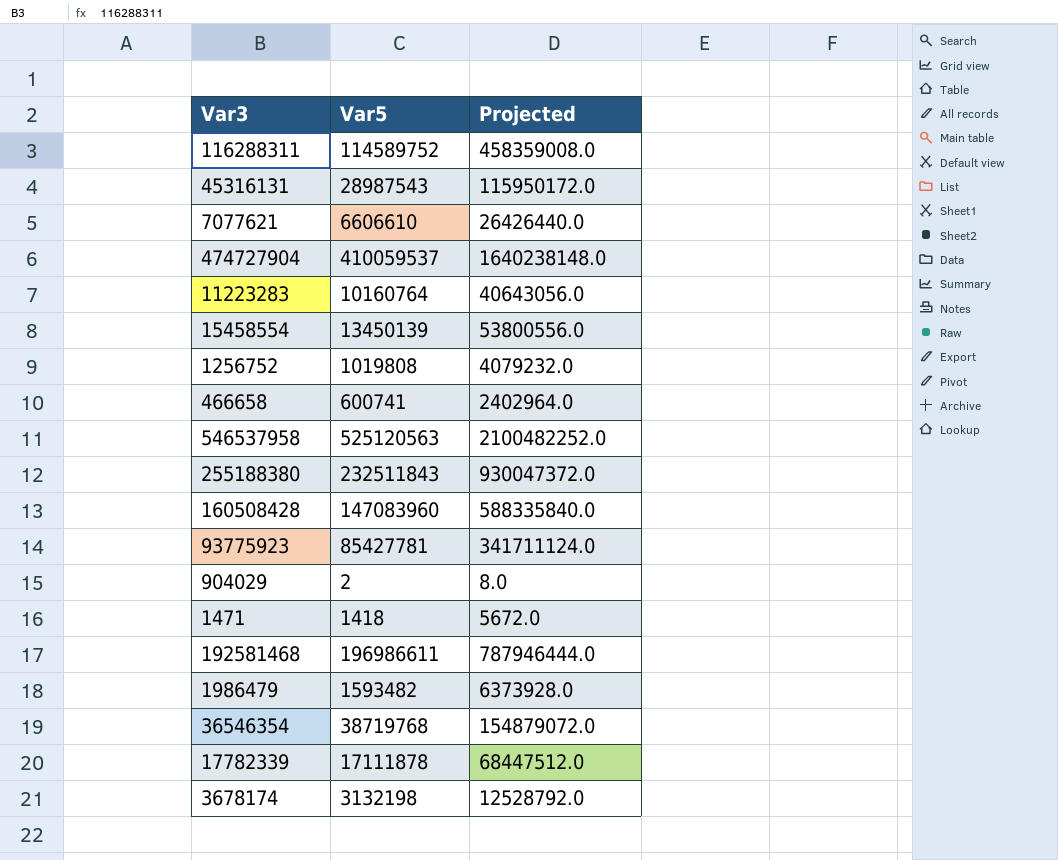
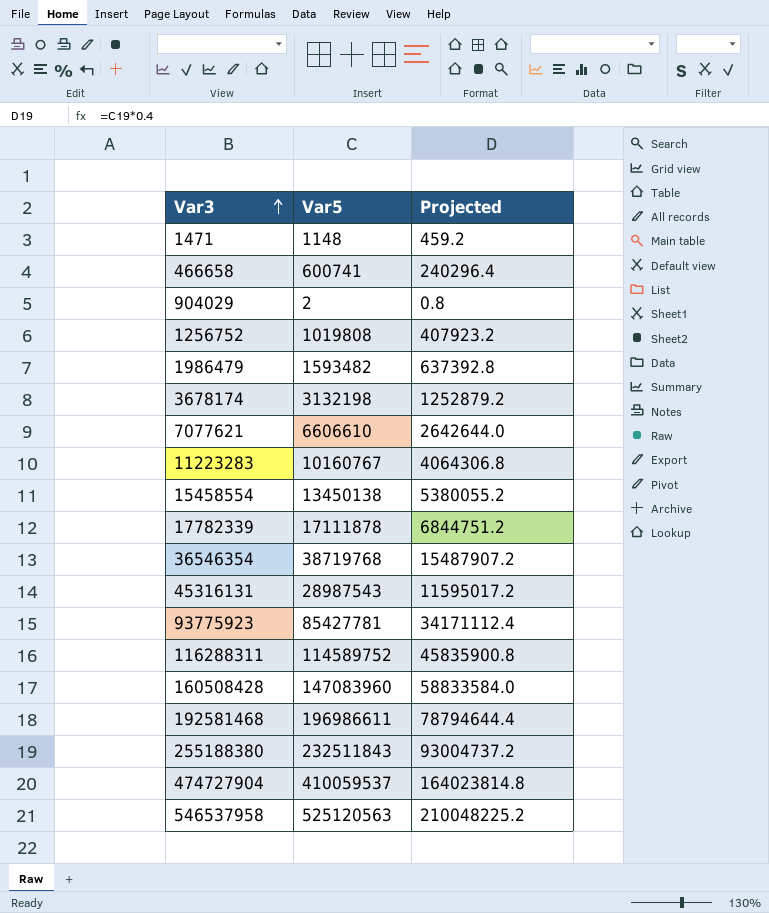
row order: none -> Var3 ascending
column Projected | formula: [Var5] * 4 -> [Var5] * 0.4
1471 | Var5: 1418 -> 1148
11223283 | Var5: 10160764 -> 10160767
15458554 | Var5: 13450139 -> 13450138

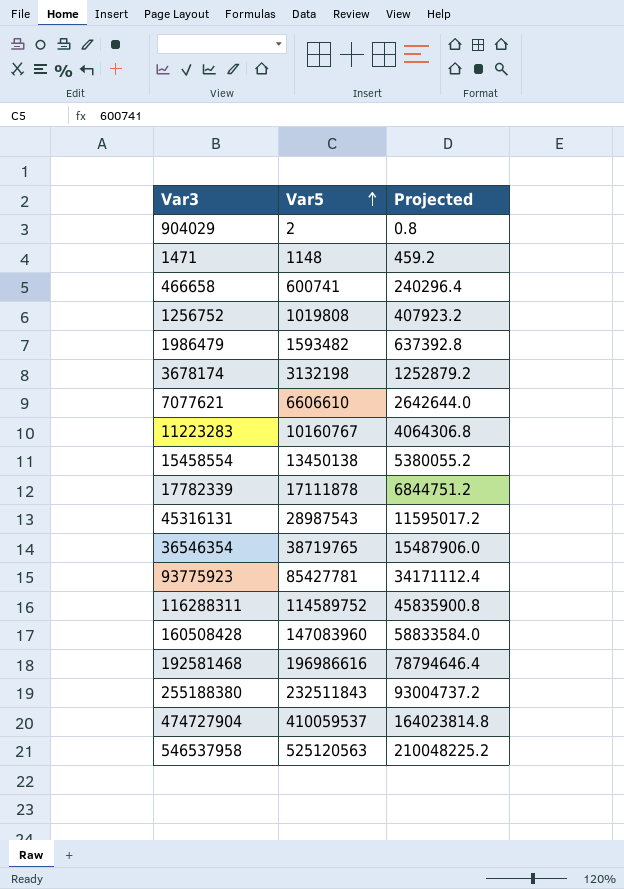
row order: Var3 ascending -> Var5 ascending
36546354 | Var5: 38719768 -> 38719765
36546354 | Projected: 15487907.2 -> 15487906.0
192581468 | Var5: 196986611 -> 196986616
192581468 | Projected: 78794644.4 -> 78794646.4

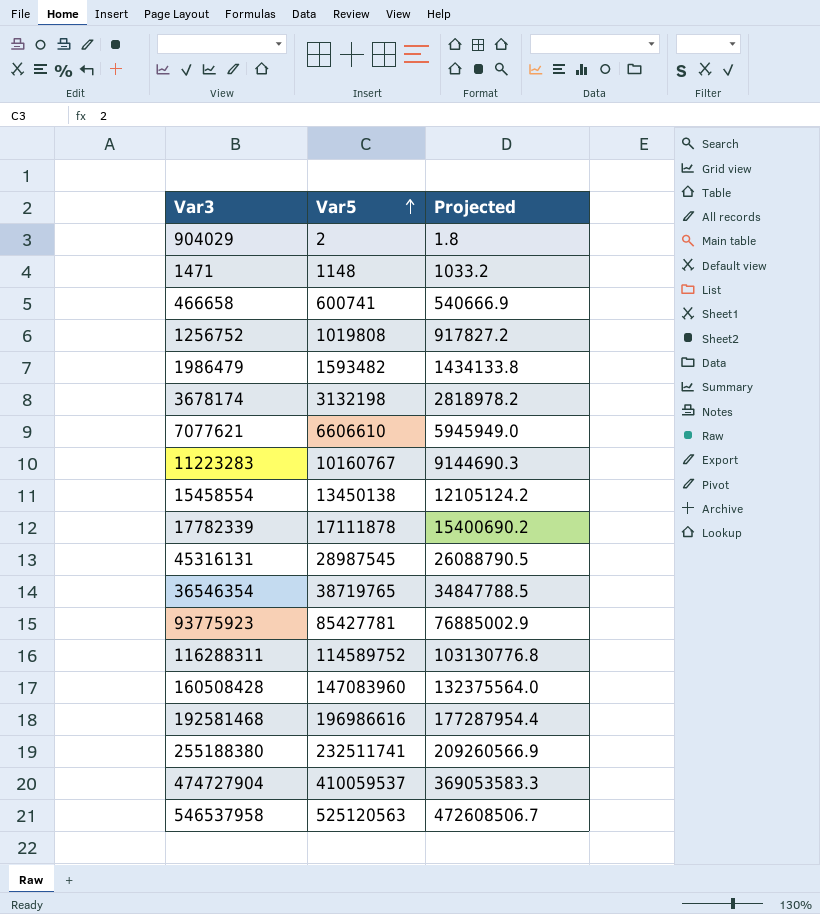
column Projected | formula: [Var5] * 0.4 -> [Var5] * 0.9
45316131 | Var5: 28987543 -> 28987545
255188380 | Var5: 232511843 -> 232511741

